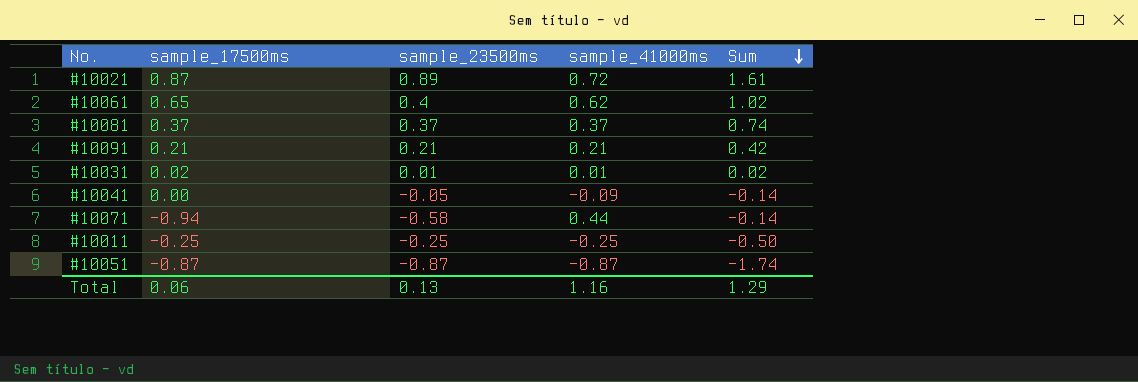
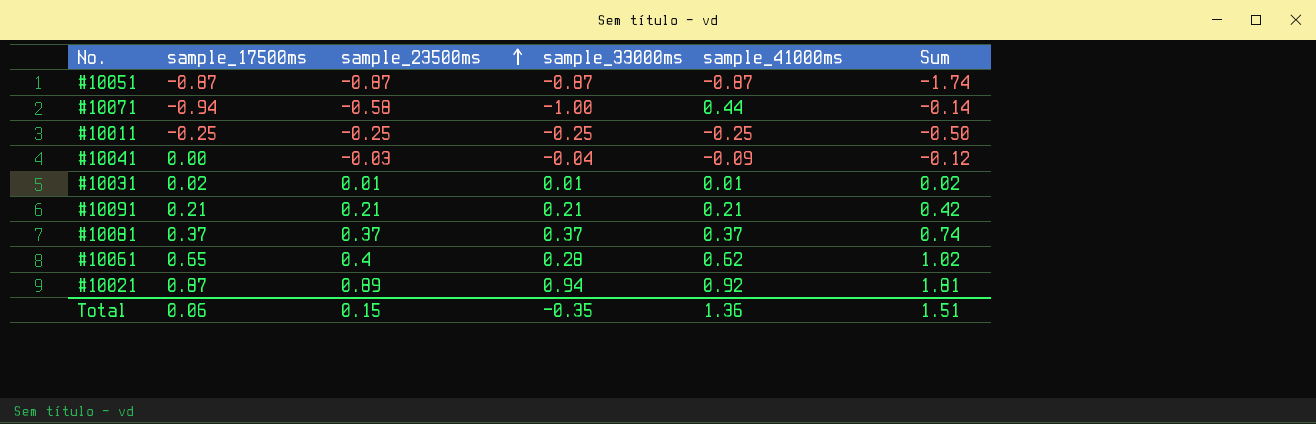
row order: Sum descending -> sample_23500ms ascending
column sample_33000ms | position: none -> 4
#10041 | sample_23500ms: -0.05 -> -0.03
#10041 | Sum: -0.14 -> -0.12
#10021 | sample_41000ms: 0.72 -> 0.92
#10021 | Sum: 1.61 -> 1.81
Total | sample_23500ms: 0.13 -> 0.15
Total | sample_41000ms: 1.16 -> 1.36
Total | Sum: 1.29 -> 1.51

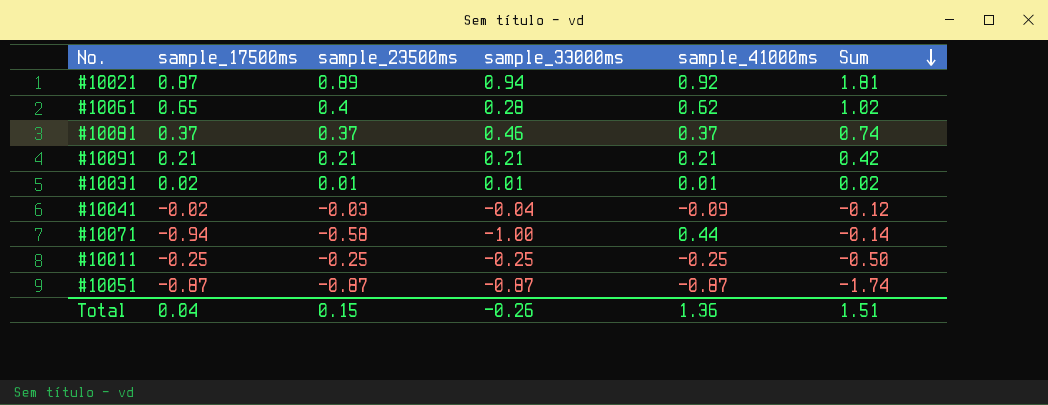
row order: sample_23500ms ascending -> Sum descending
#10081 | sample_33000ms: 0.37 -> 0.46
#10041 | sample_17500ms: 0.00 -> -0.02
Total | sample_17500ms: 0.06 -> 0.04
Total | sample_33000ms: -0.35 -> -0.26

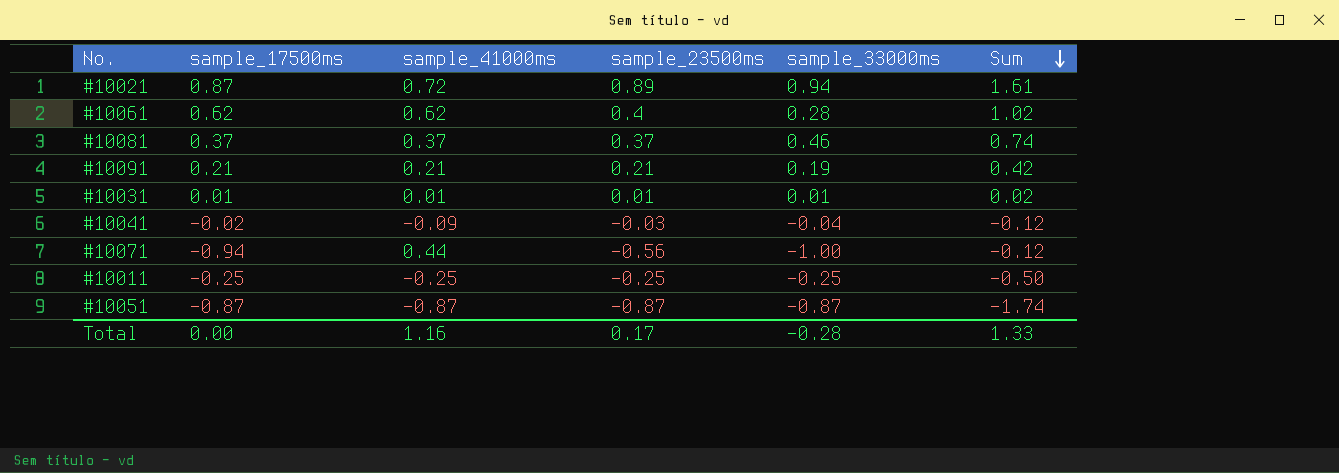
column sample_41000ms | position: 5 -> 3
#10021 | sample_41000ms: 0.92 -> 0.72
#10021 | Sum: 1.81 -> 1.61
#10061 | sample_17500ms: 0.65 -> 0.62
#10091 | sample_33000ms: 0.21 -> 0.19
#10031 | sample_17500ms: 0.02 -> 0.01
#10071 | sample_23500ms: -0.58 -> -0.56
#10071 | Sum: -0.14 -> -0.12
Total | sample_17500ms: 0.04 -> 0.00
Total | sample_41000ms: 1.36 -> 1.16
Total | sample_23500ms: 0.15 -> 0.17
Total | sample_33000ms: -0.26 -> -0.28
Total | Sum: 1.51 -> 1.33

